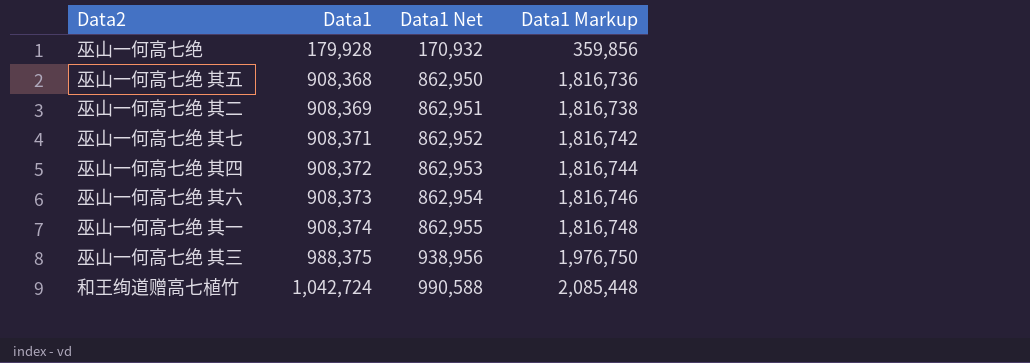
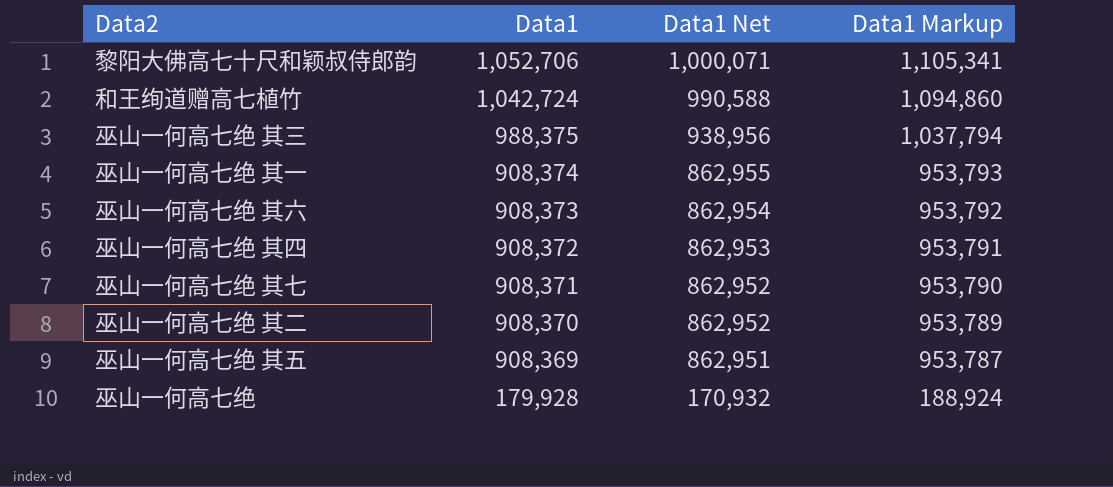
row order: Data1 ascending -> Data1 descending
column Data1 Markup | formula: [Data1] * 2 -> [Data1] * 1.05
row 黎阳大佛高七十尺和颖叔侍郎韵: none -> 1,052,706 | 1,000,071 | 1,105,341
巫山一何高七绝 其二 | Data1: 908,369 -> 908,370
巫山一何高七绝 其二 | Data1 Net: 862,951 -> 862,952
巫山一何高七绝 其五 | Data1: 908,368 -> 908,369
巫山一何高七绝 其五 | Data1 Net: 862,950 -> 862,951

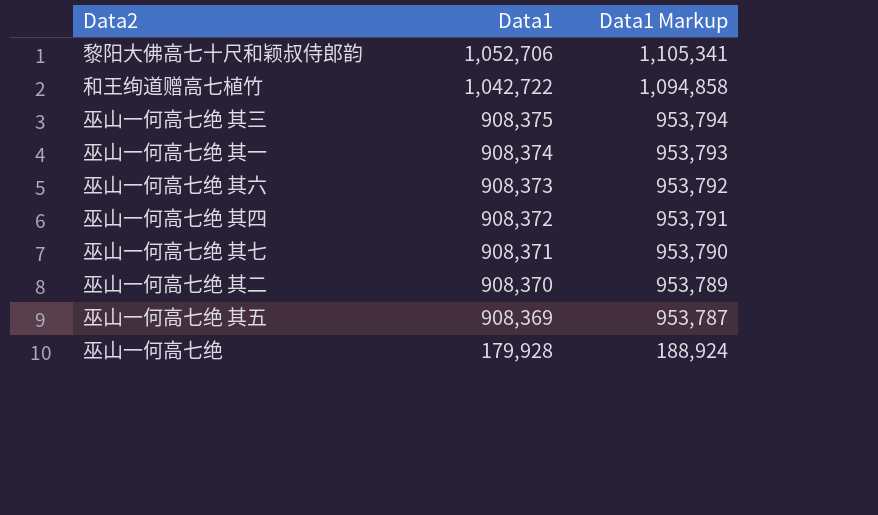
column Data1 Net | formula: [Data1] * 0.95 -> none
和王绚道赠高七植竹 | Data1: 1,042,724 -> 1,042,722
和王绚道赠高七植竹 | Data1 Markup: 1,094,860 -> 1,094,858
巫山一何高七绝 其三 | Data1: 988,375 -> 908,375
巫山一何高七绝 其三 | Data1 Markup: 1,037,794 -> 953,794

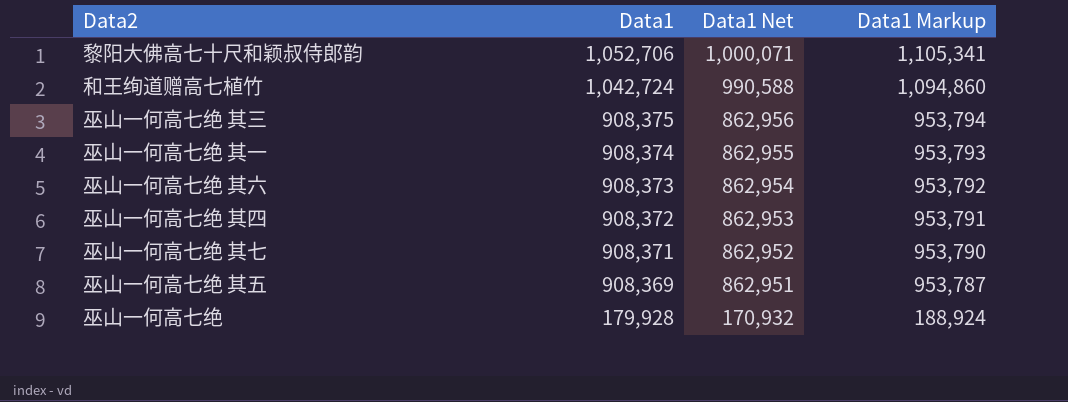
column Data1 Net | formula: none -> [Data1] * 0.95
row 巫山一何高七绝 其二: 908,370 | 953,789 -> none
和王绚道赠高七植竹 | Data1: 1,042,722 -> 1,042,724
和王绚道赠高七植竹 | Data1 Markup: 1,094,858 -> 1,094,860

